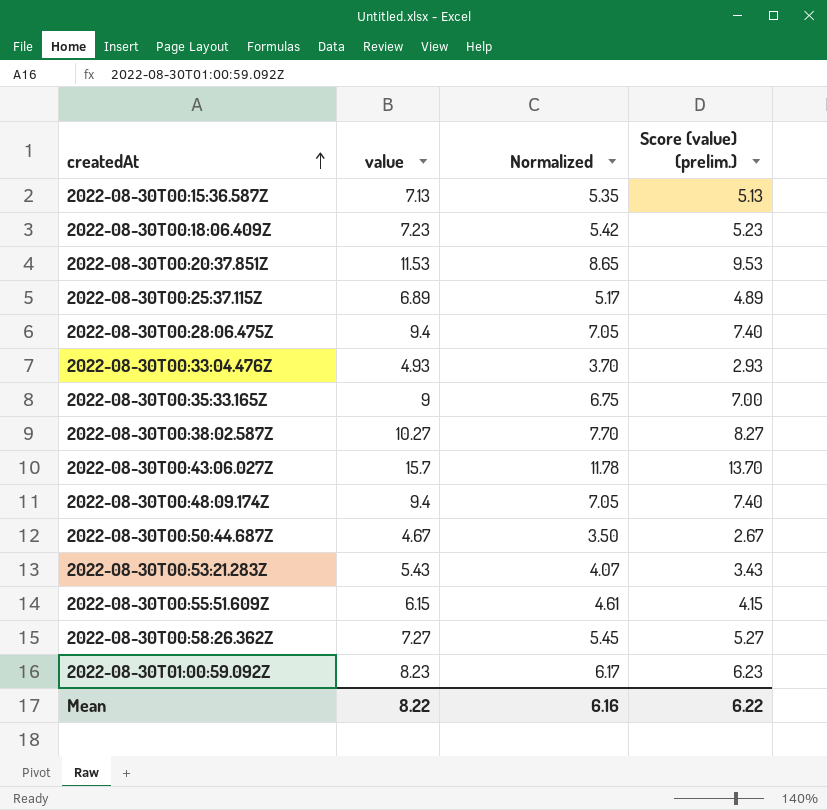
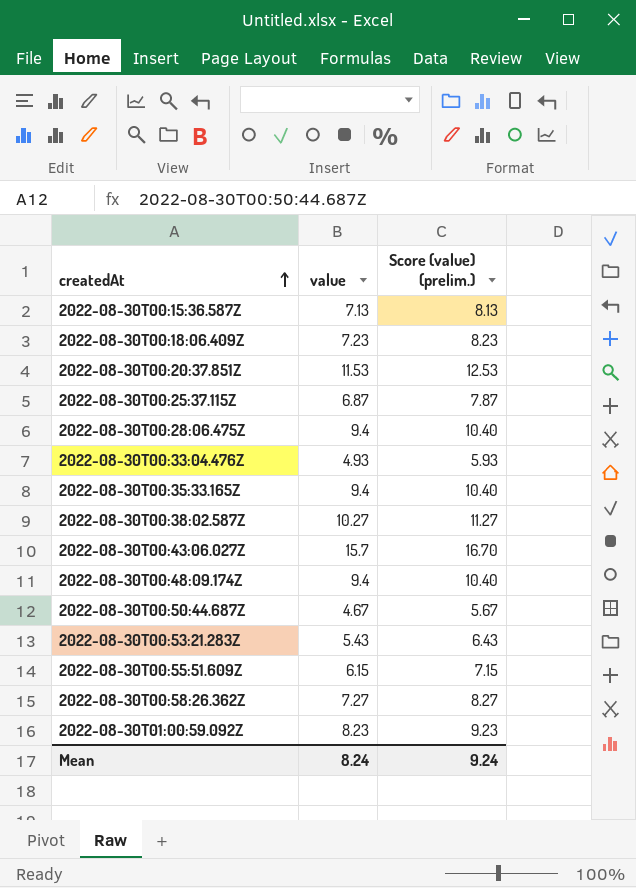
column Normalized | formula: [value] * 0.75 -> none
column Score (value) (prelim.) | formula: [value] - 2 -> [value] + 1
2022-08-30T00:25:37.115Z | value: 6.89 -> 6.87
2022-08-30T00:35:33.165Z | value: 9 -> 9.4
Mean | value: 8.22 -> 8.24
Mean | Score (value) (prelim.): 6.22 -> 9.24

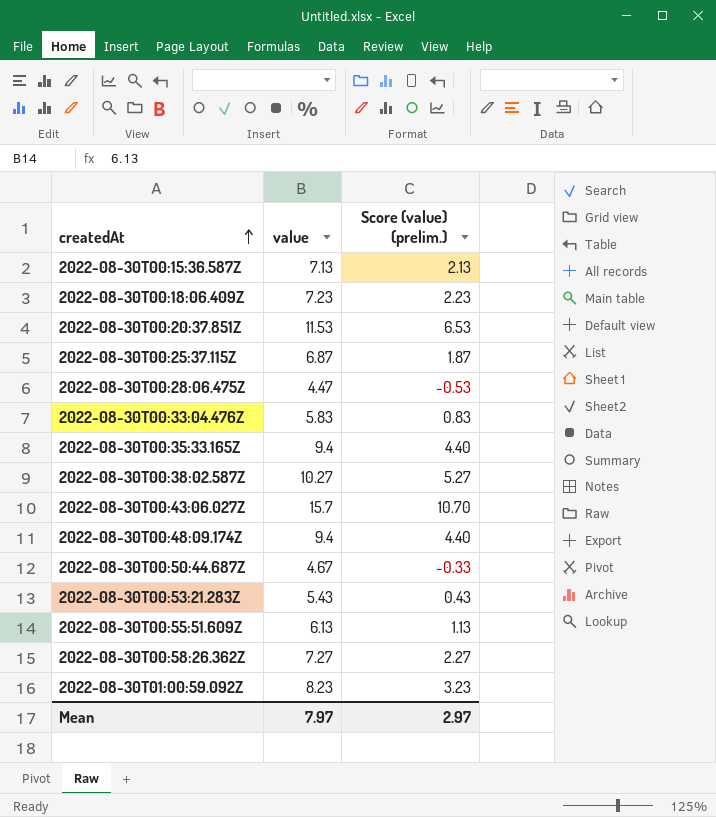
column Score (value) (prelim.) | formula: [value] + 1 -> [value] - 5
2022-08-30T00:28:06.475Z | value: 9.4 -> 4.47
2022-08-30T00:33:04.476Z | value: 4.93 -> 5.83
2022-08-30T00:55:51.609Z | value: 6.15 -> 6.13
Mean | value: 8.24 -> 7.97
Mean | Score (value) (prelim.): 9.24 -> 2.97

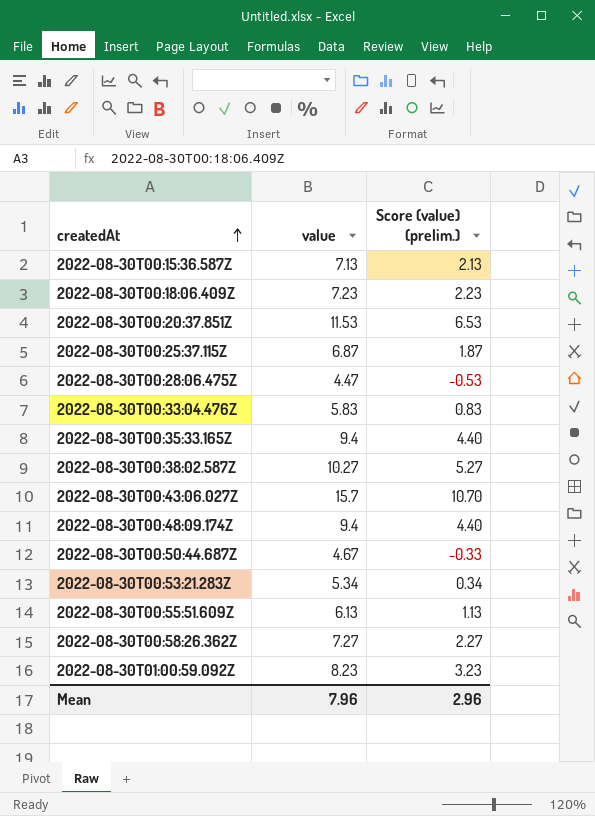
2022-08-30T00:53:21.283Z | value: 5.43 -> 5.34
2022-08-30T00:53:21.283Z | Score (value) (prelim.): 0.43 -> 0.34
Mean | value: 7.97 -> 7.96
Mean | Score (value) (prelim.): 2.97 -> 2.96

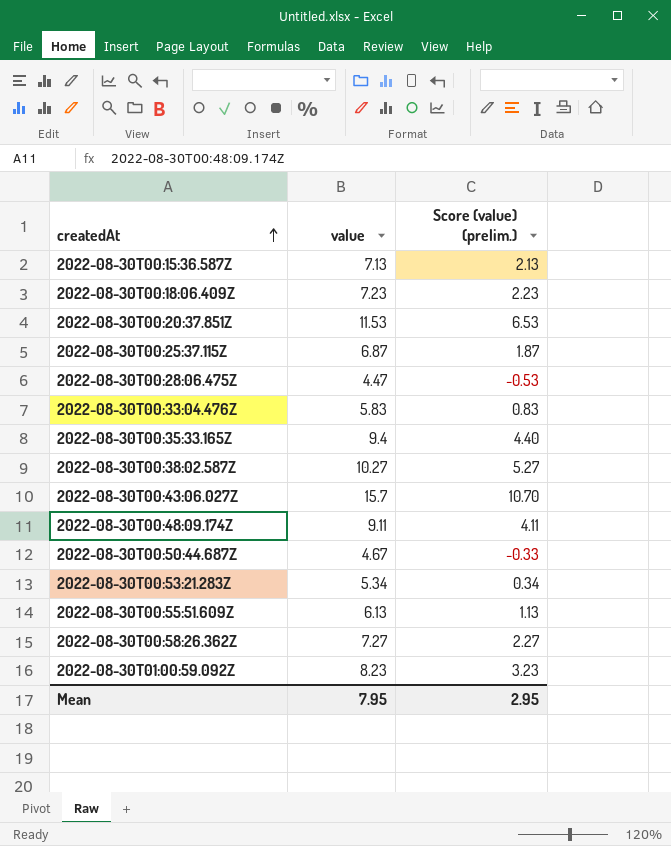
2022-08-30T00:48:09.174Z | value: 9.4 -> 9.11
2022-08-30T00:48:09.174Z | Score (value) (prelim.): 4.40 -> 4.11
Mean | value: 7.96 -> 7.95
Mean | Score (value) (prelim.): 2.96 -> 2.95

